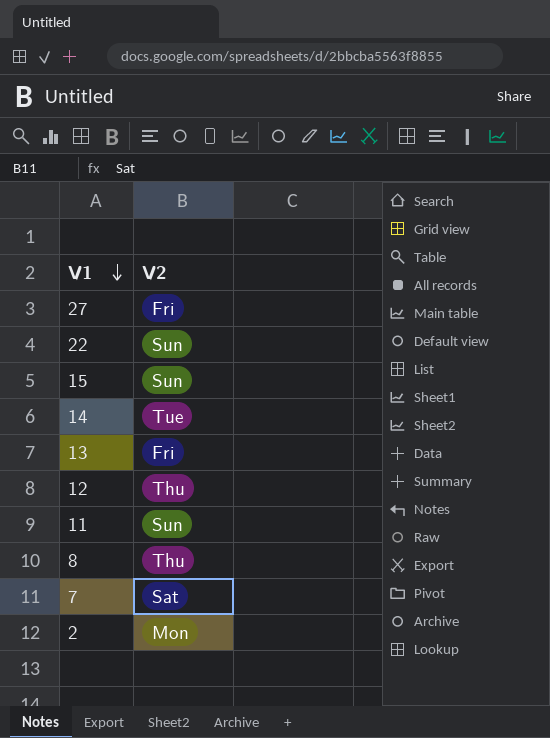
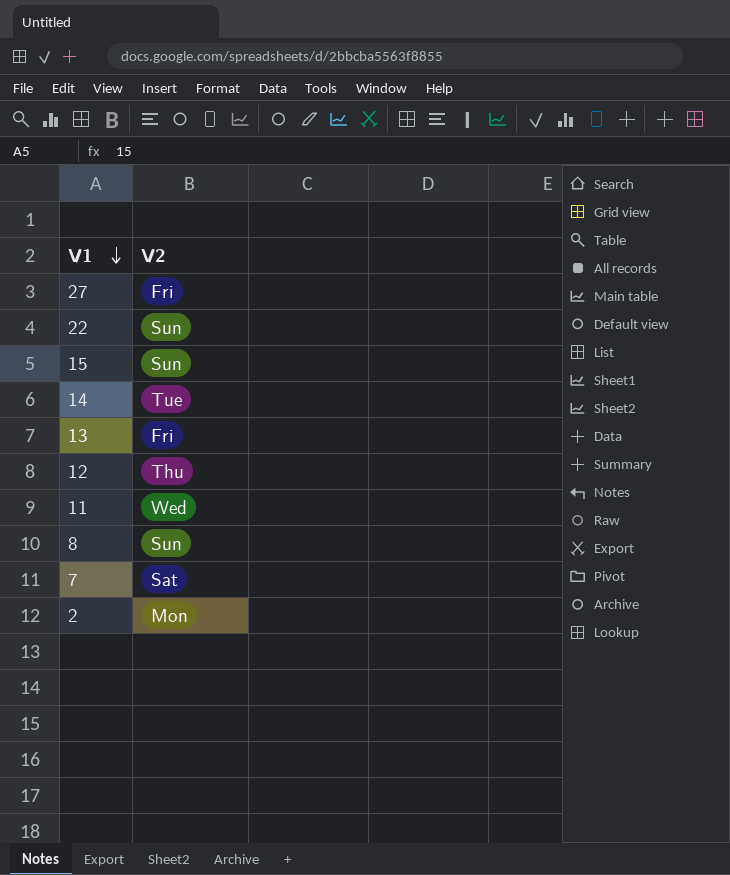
11 | V2: Sun -> Wed
8 | V2: Thu -> Sun

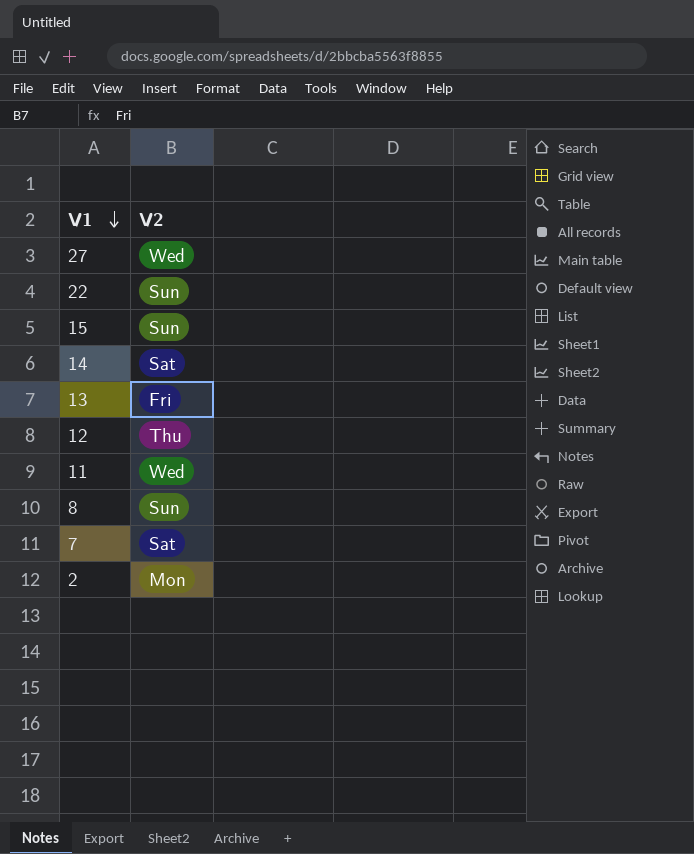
27 | V2: Fri -> Wed
14 | V2: Tue -> Sat

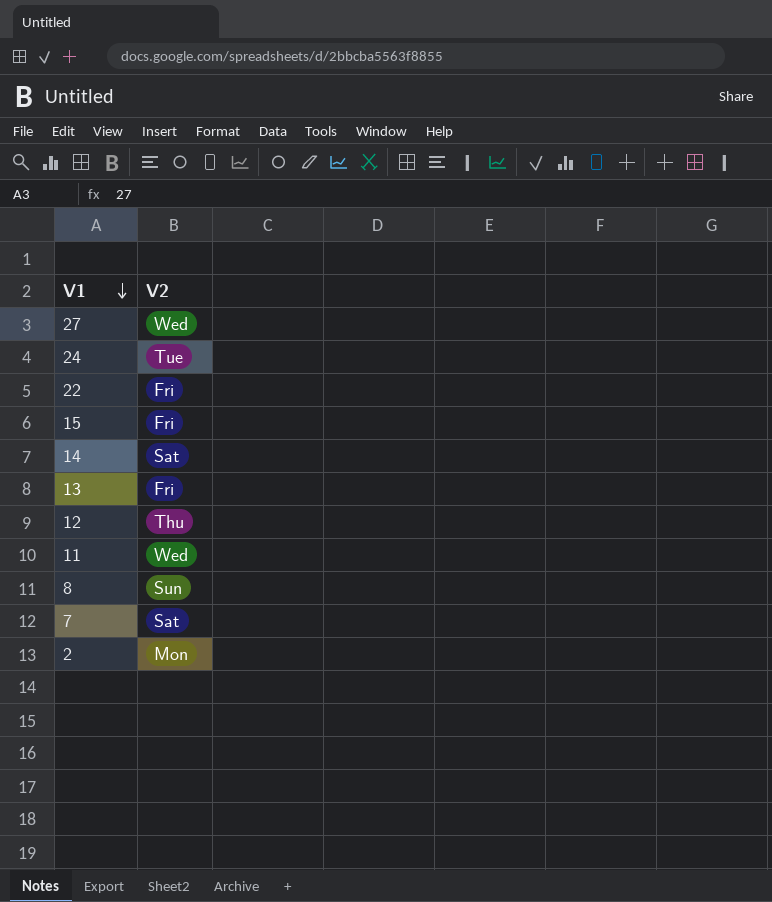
row 24: none -> Tue
22 | V2: Sun -> Fri
15 | V2: Sun -> Fri

